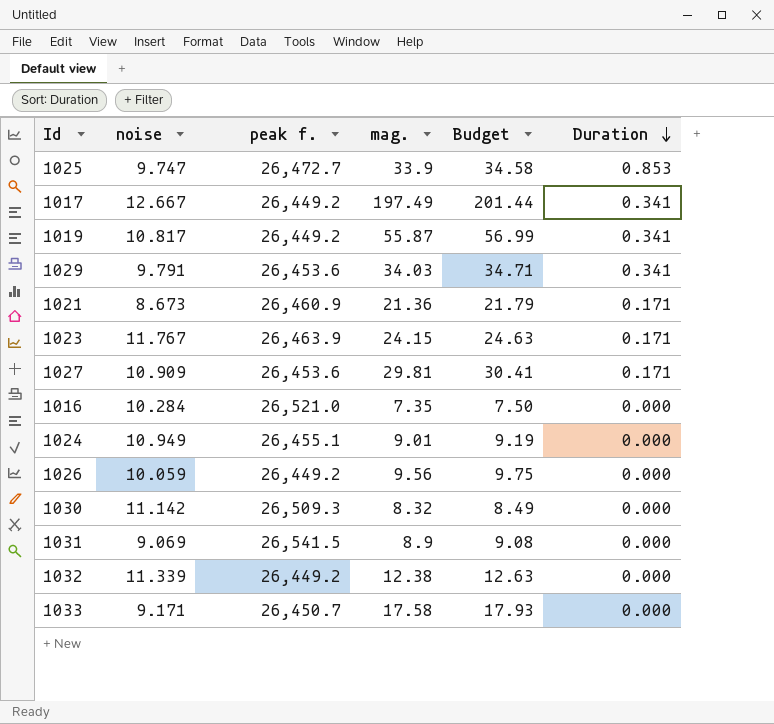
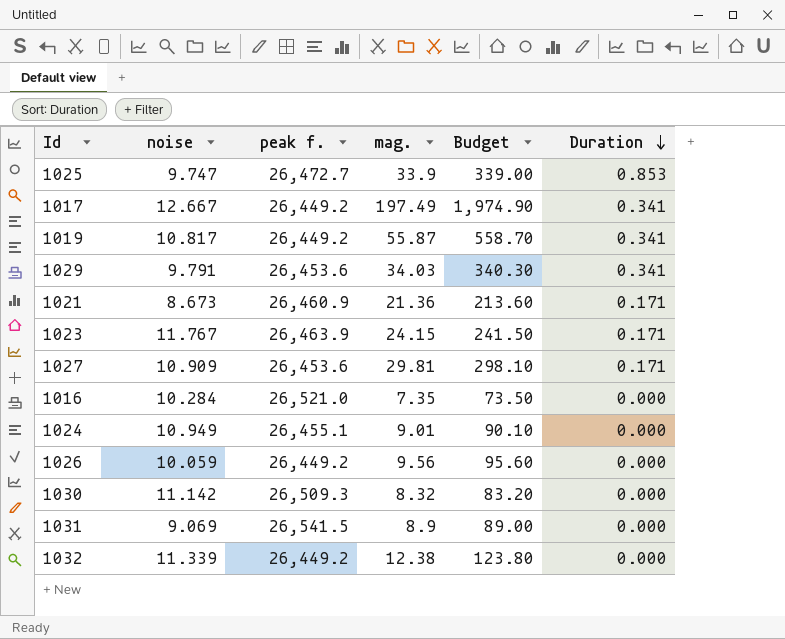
column Budget | formula: [mag.] * 1.02 -> [mag.] * 10
row 1033: 9.171 | 26,450.7 | 17.58 | 17.93 | 0.000 -> none

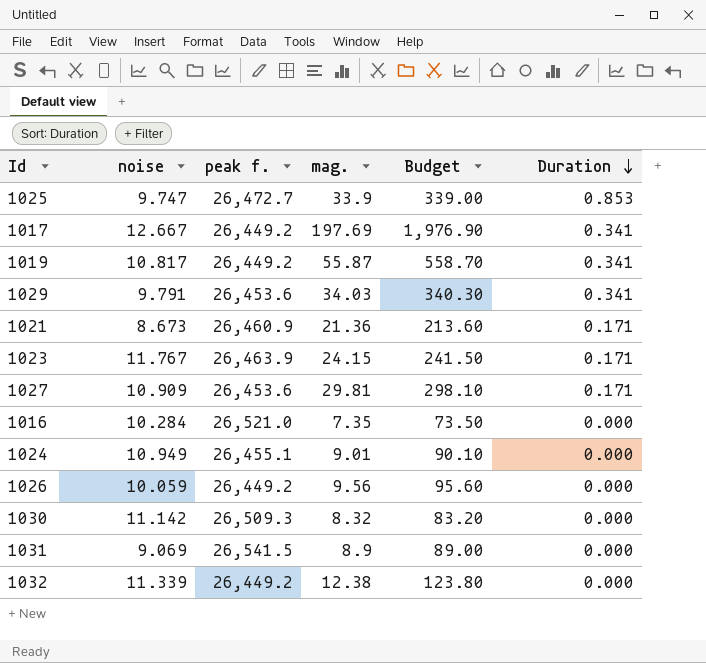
1017 | mag.: 197.49 -> 197.69
1017 | Budget: 1,974.90 -> 1,976.90

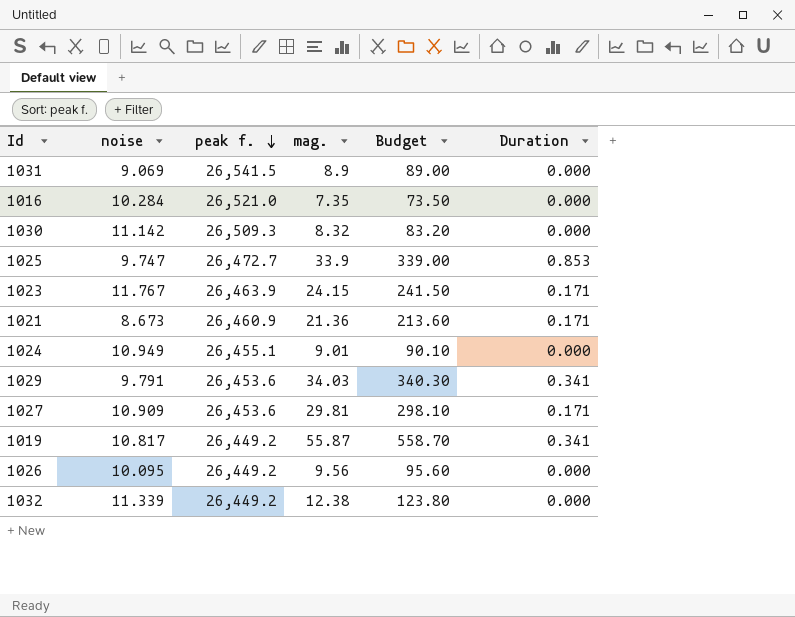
row order: Duration descending -> peak f. descending
row 1017: 12.667 | 26,449.2 | 197.69 | 1,976.90 | 0.341 -> none
1026 | noise: 10.059 -> 10.095

